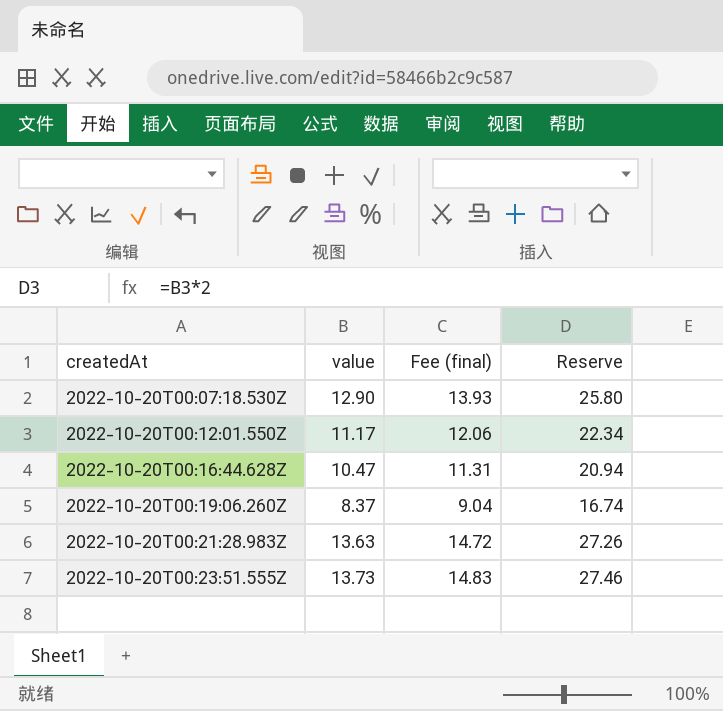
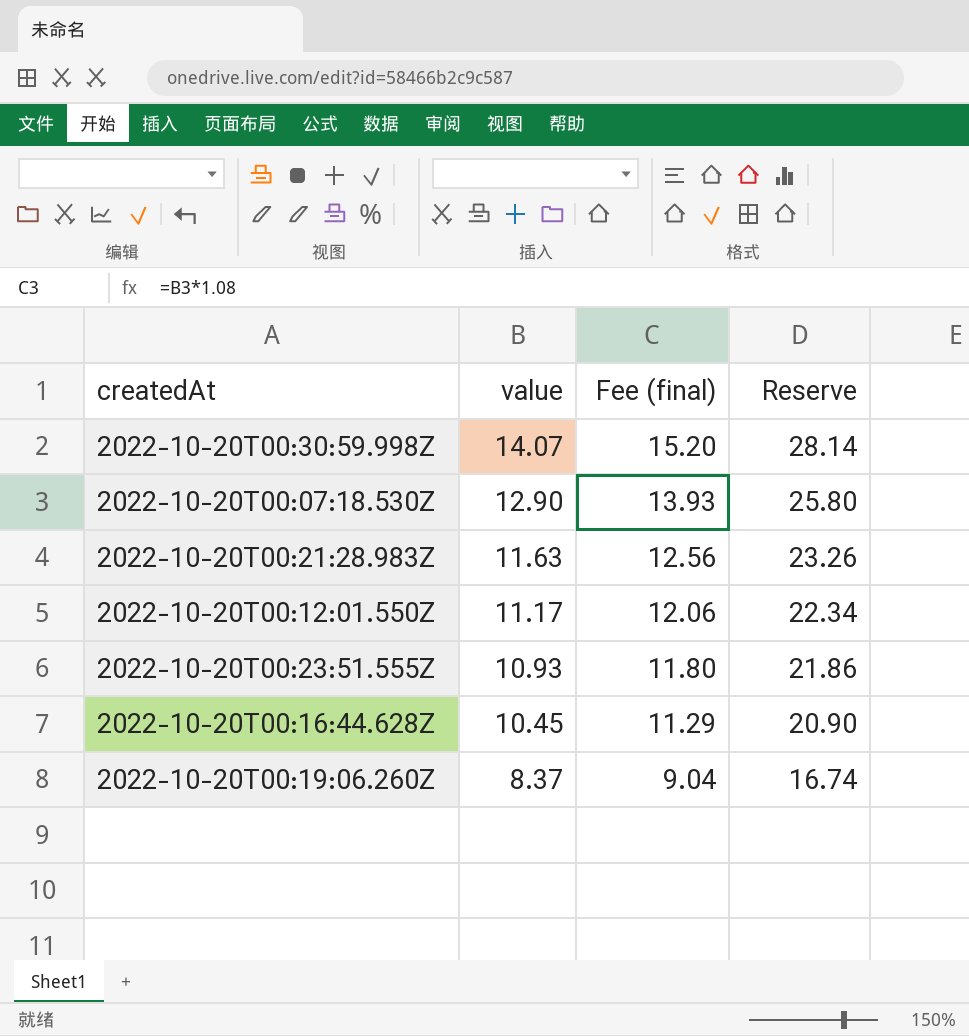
row order: createdAt ascending -> value descending
row 2022-10-20T00:30:59.998Z: none -> 14.07 | 15.20 | 28.14
2022-10-20T00:21:28.983Z | value: 13.63 -> 11.63
2022-10-20T00:21:28.983Z | Fee (final): 14.72 -> 12.56
2022-10-20T00:21:28.983Z | Reserve: 27.26 -> 23.26
2022-10-20T00:23:51.555Z | value: 13.73 -> 10.93
2022-10-20T00:23:51.555Z | Fee (final): 14.83 -> 11.80
2022-10-20T00:23:51.555Z | Reserve: 27.46 -> 21.86
2022-10-20T00:16:44.628Z | value: 10.47 -> 10.45
2022-10-20T00:16:44.628Z | Fee (final): 11.31 -> 11.29
2022-10-20T00:16:44.628Z | Reserve: 20.94 -> 20.90

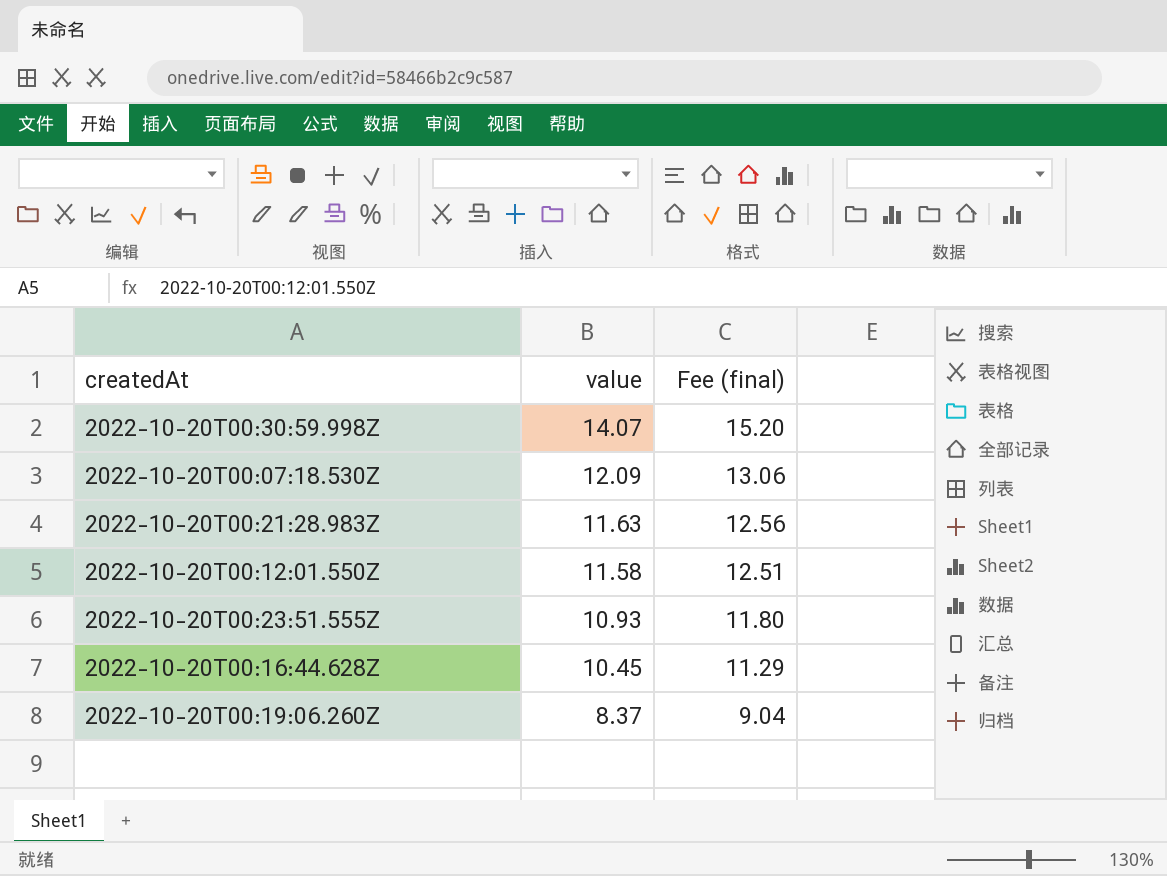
column Reserve | formula: [value] * 2 -> none
2022-10-20T00:07:18.530Z | value: 12.90 -> 12.09
2022-10-20T00:07:18.530Z | Fee (final): 13.93 -> 13.06
2022-10-20T00:12:01.550Z | value: 11.17 -> 11.58
2022-10-20T00:12:01.550Z | Fee (final): 12.06 -> 12.51

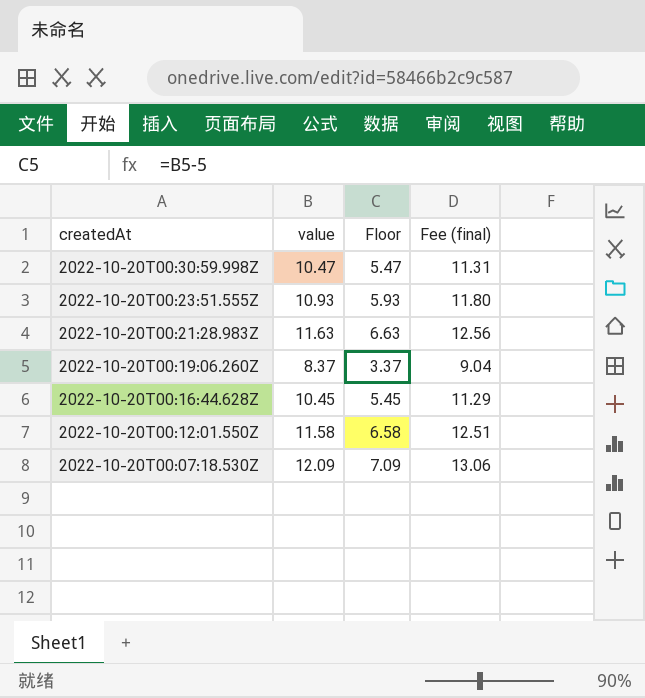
row order: value descending -> createdAt descending
column Floor | formula: none -> [value] - 5
2022-10-20T00:30:59.998Z | value: 14.07 -> 10.47
2022-10-20T00:30:59.998Z | Fee (final): 15.20 -> 11.31

